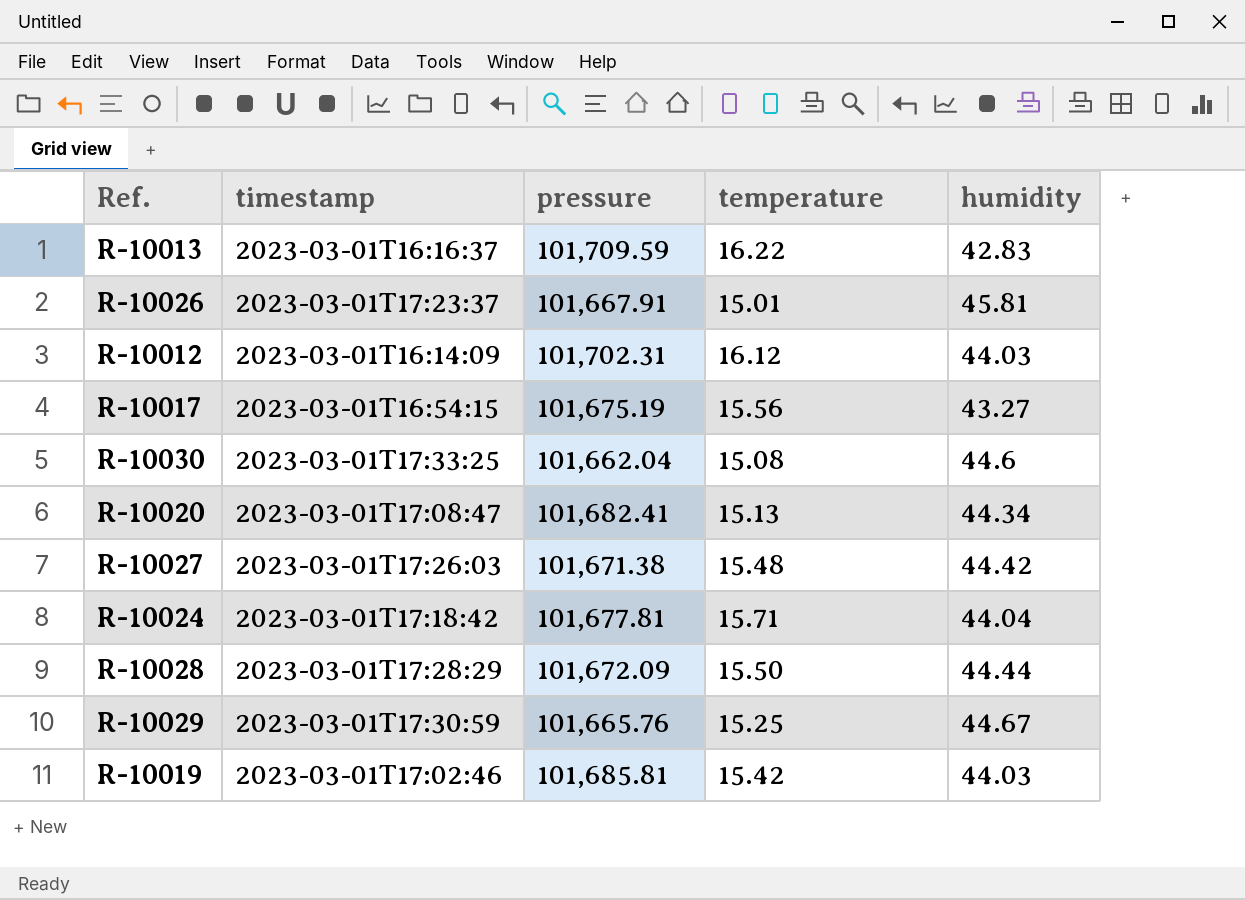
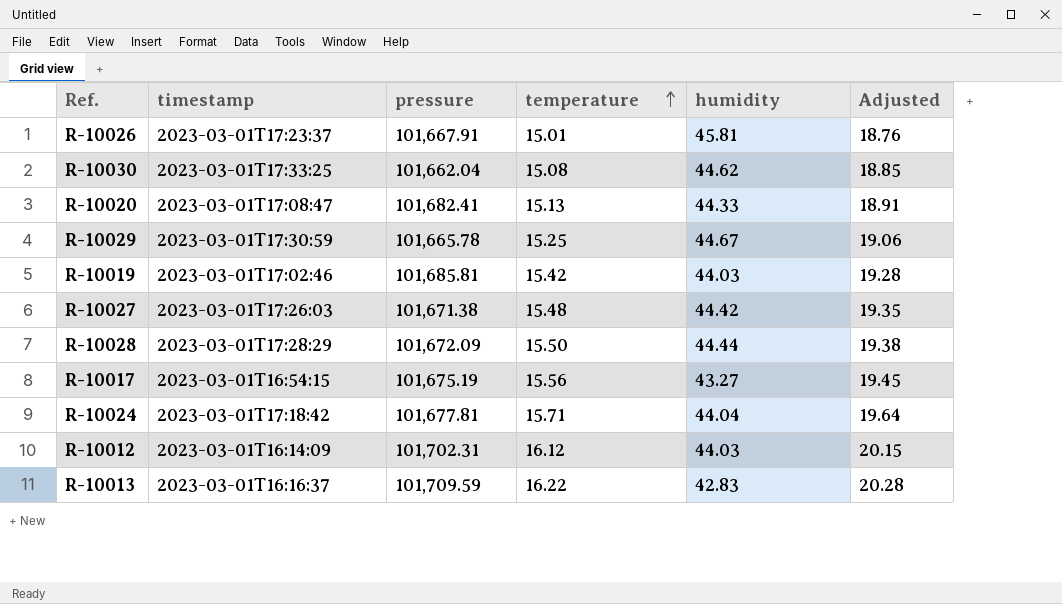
row order: none -> temperature ascending
column Adjusted | formula: none -> [temperature] * 1.25
R-10030 | humidity: 44.6 -> 44.62
R-10020 | humidity: 44.34 -> 44.33
R-10029 | pressure: 101,665.76 -> 101,665.78

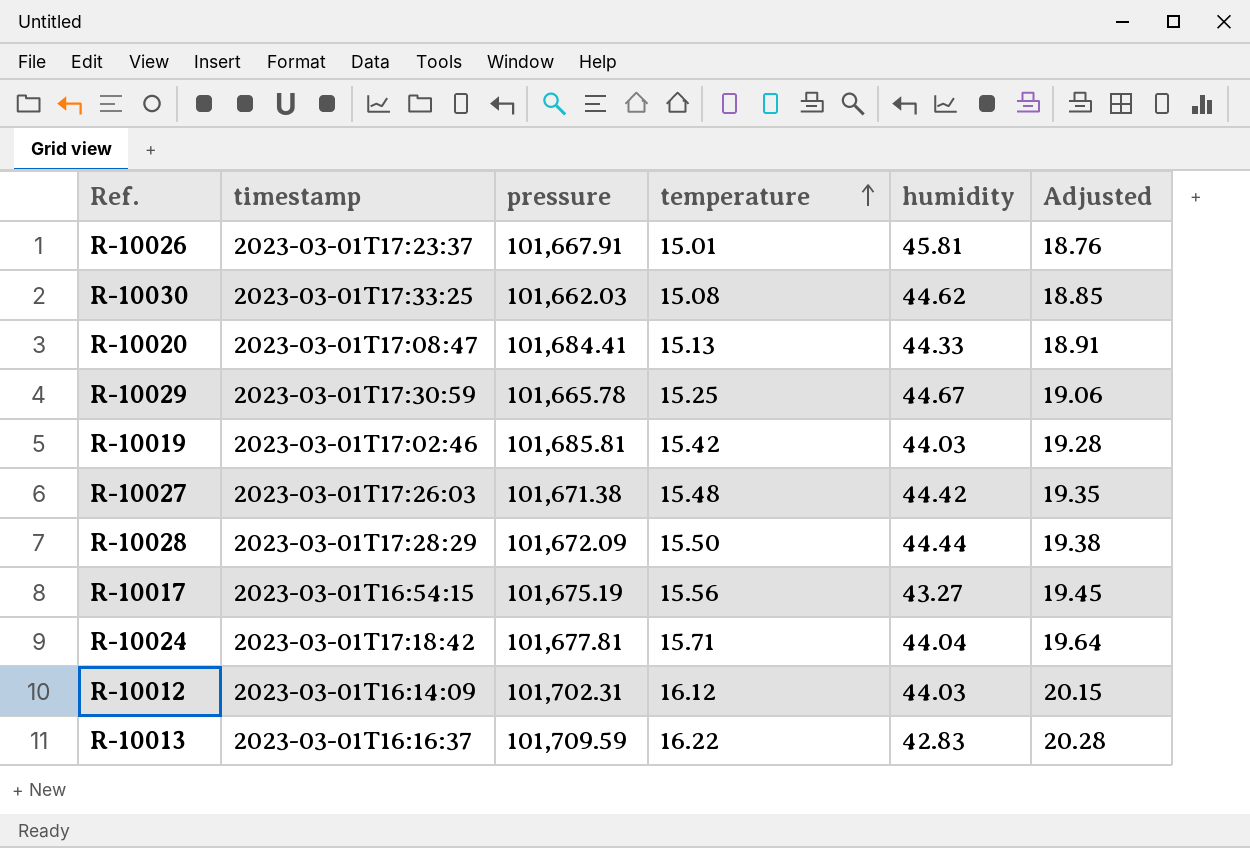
R-10030 | pressure: 101,662.04 -> 101,662.03
R-10020 | pressure: 101,682.41 -> 101,684.41

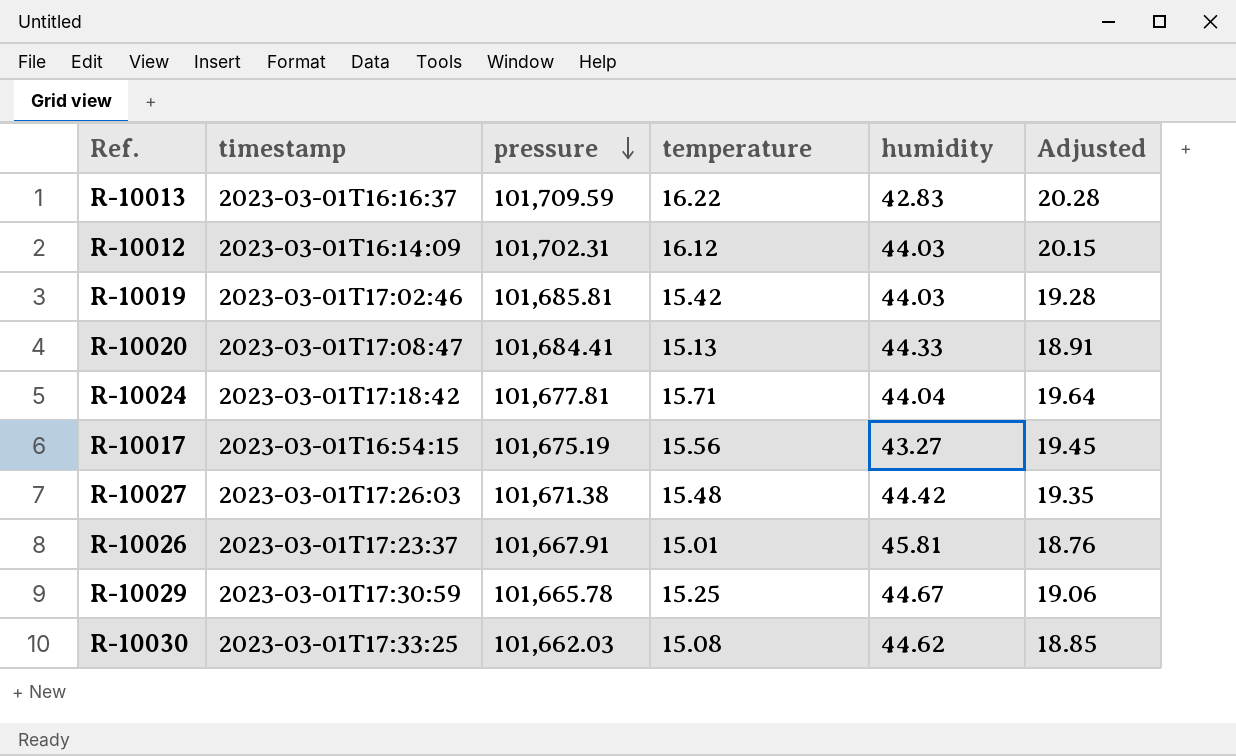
row order: temperature ascending -> pressure descending
row R-10028: 2023-03-01T17:28:29 | 101,672.09 | 15.50 | 44.44 | 19.38 -> none

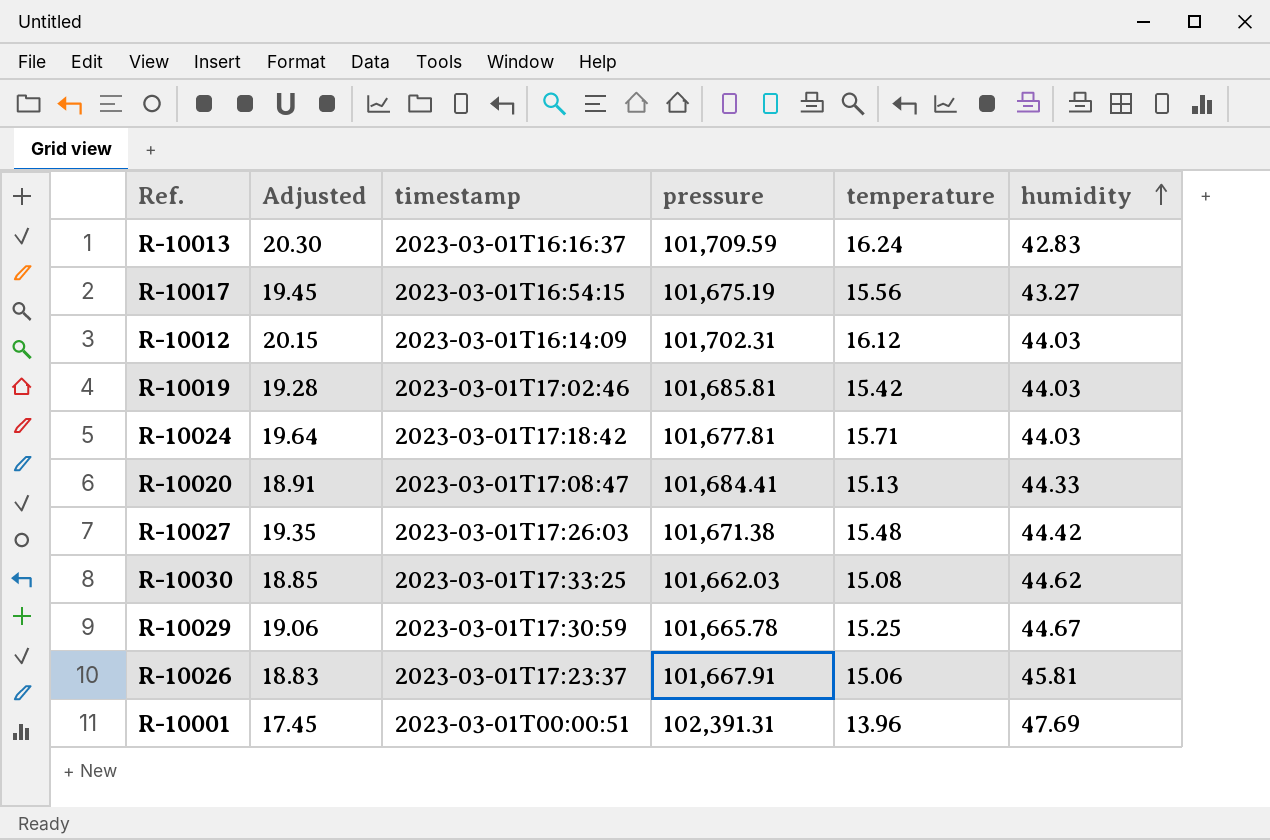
row order: pressure descending -> humidity ascending
column Adjusted | position: 6 -> 2
R-10013 | Adjusted: 20.28 -> 20.30
R-10013 | temperature: 16.22 -> 16.24
R-10024 | humidity: 44.04 -> 44.03
R-10026 | Adjusted: 18.76 -> 18.83
R-10026 | temperature: 15.01 -> 15.06
row R-10001: none -> 17.45 | 2023-03-01T00:00:51 | 102,391.31 | 13.96 | 47.69

